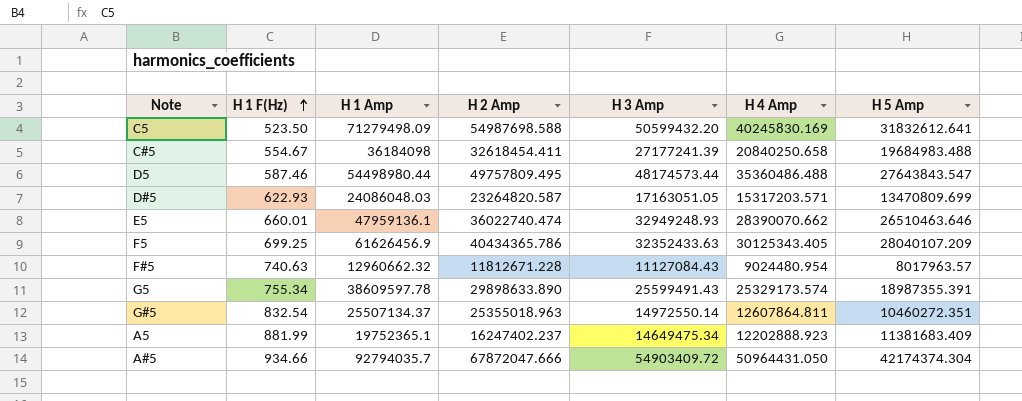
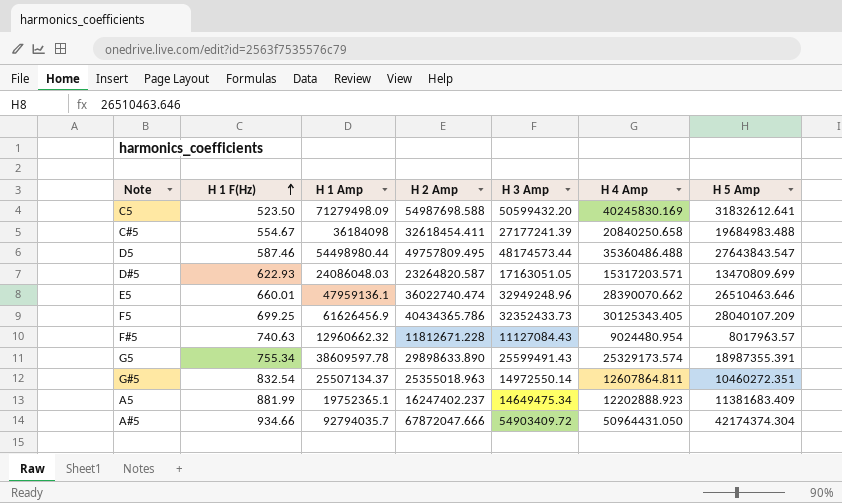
E5 | H 3 Amp: 32949248.93 -> 32949248.96
F5 | H 3 Amp: 32352433.63 -> 32352433.73

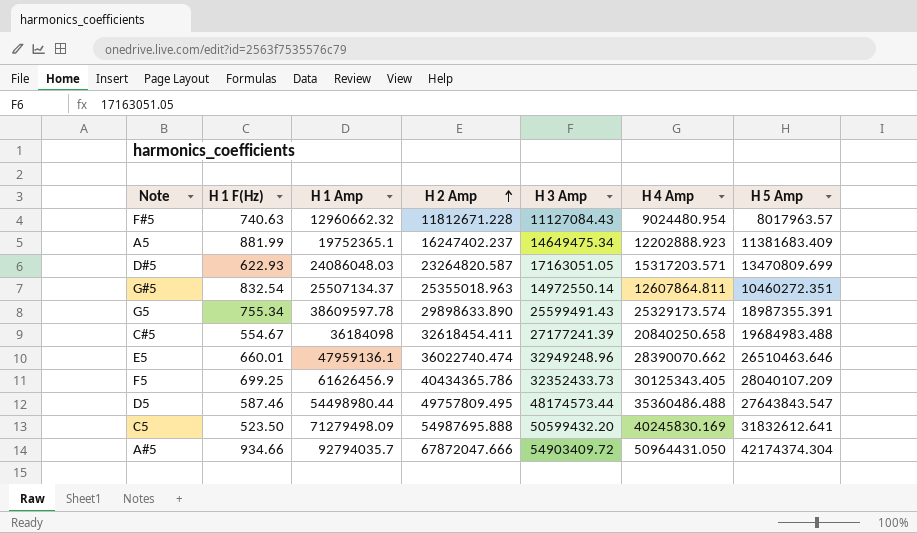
row order: H 1 F(Hz) ascending -> H 2 Amp ascending
C5 | H 2 Amp: 54987698.588 -> 54987695.888

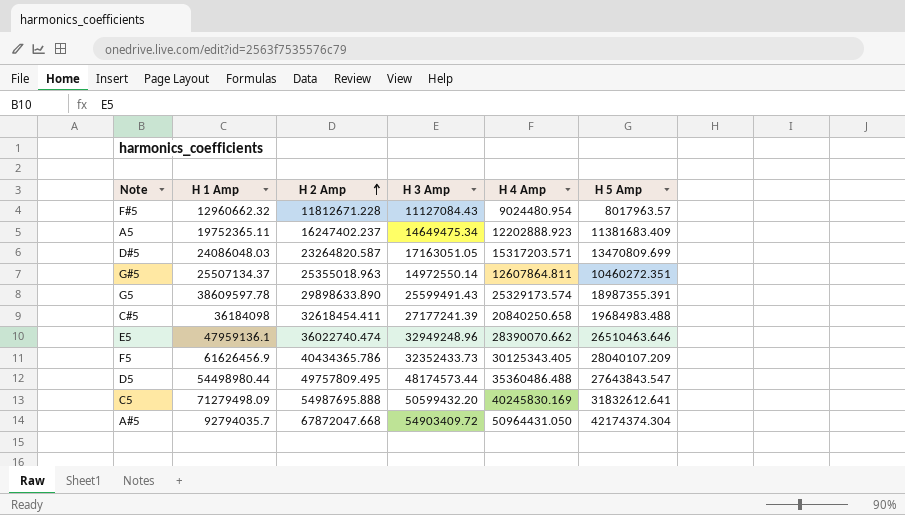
column H 1 F(Hz) | position: 2 -> none
A5 | H 1 Amp: 19752365.1 -> 19752365.11
A#5 | H 2 Amp: 67872047.666 -> 67872047.668

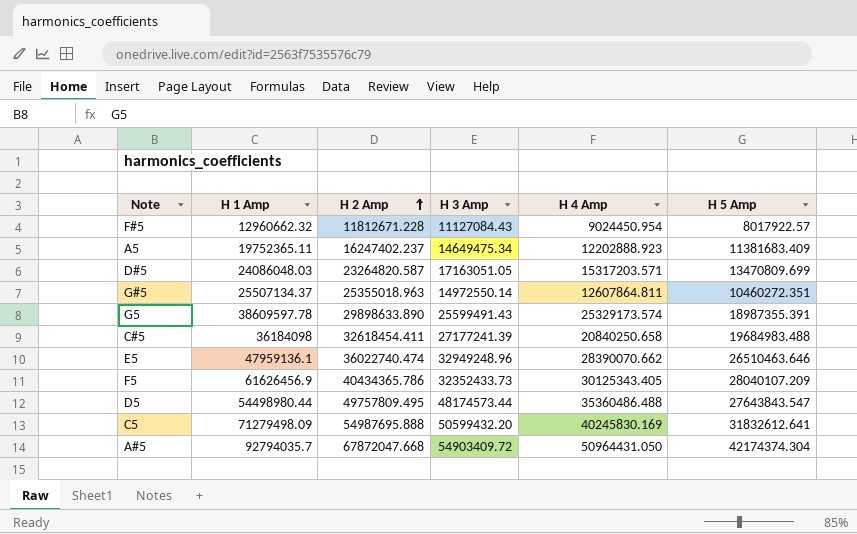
F#5 | H 4 Amp: 9024480.954 -> 9024450.954
F#5 | H 5 Amp: 8017963.57 -> 8017922.57

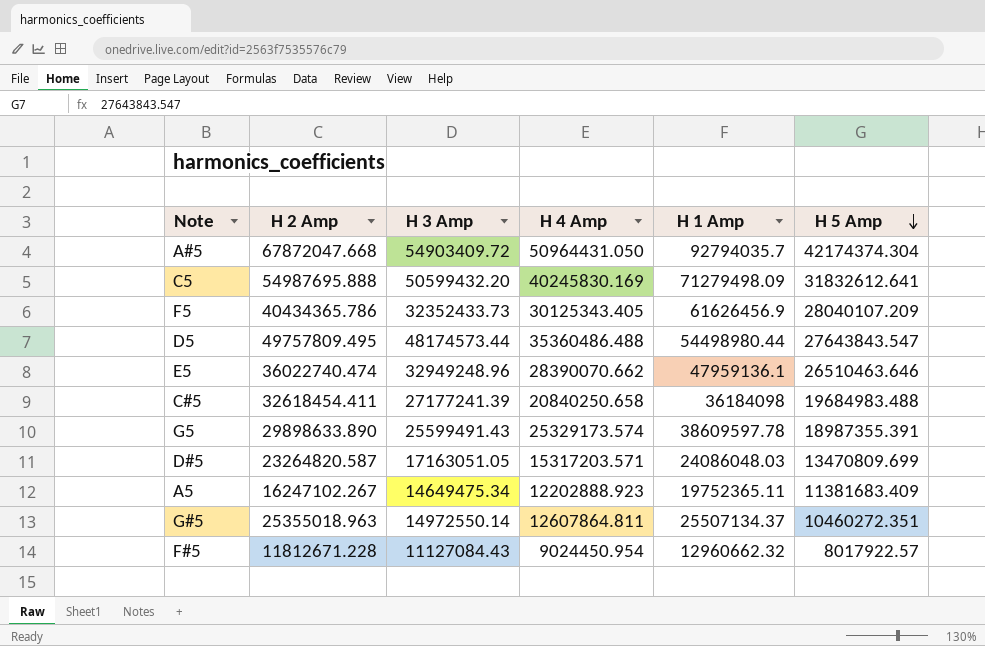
row order: H 2 Amp ascending -> H 5 Amp descending
column H 1 Amp | position: 2 -> 5
A5 | H 2 Amp: 16247402.237 -> 16247102.267

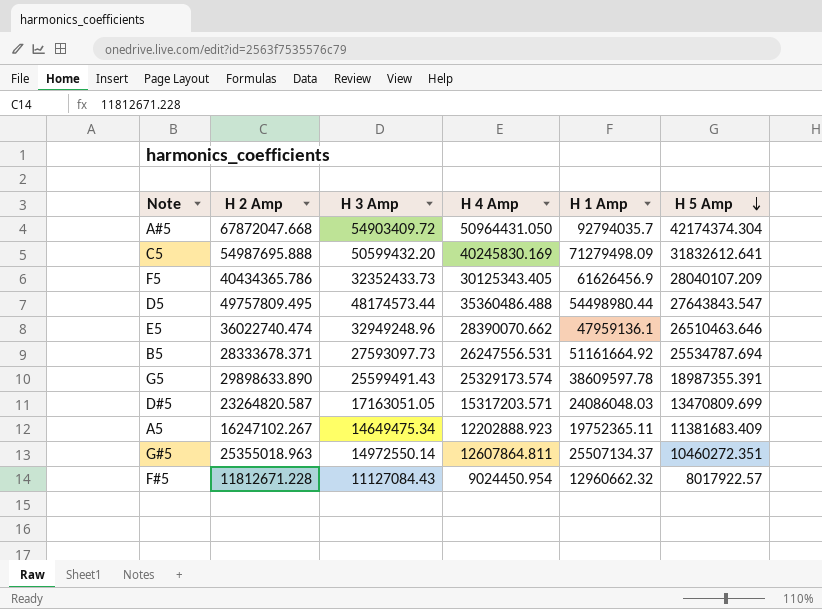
row C#5: 32618454.411 | 27177241.39 | 20840250.658 | 36184098 | 19684983.488 -> none
row B5: none -> 28333678.371 | 27593097.73 | 26247556.531 | 51161664.92 | 25534787.694

